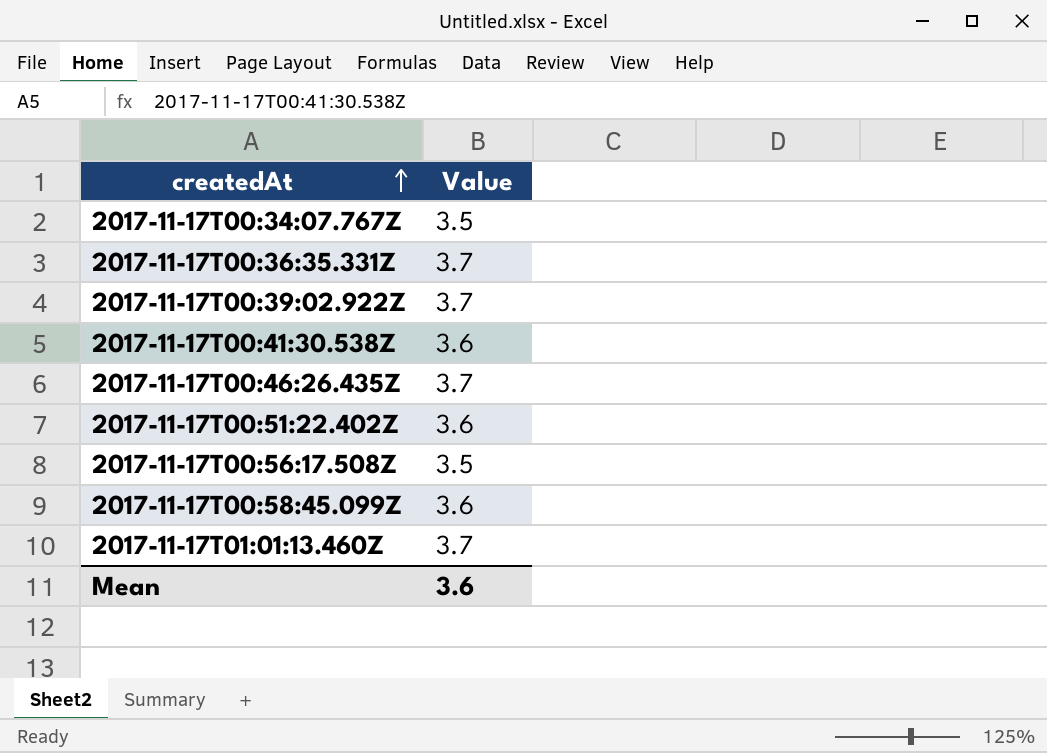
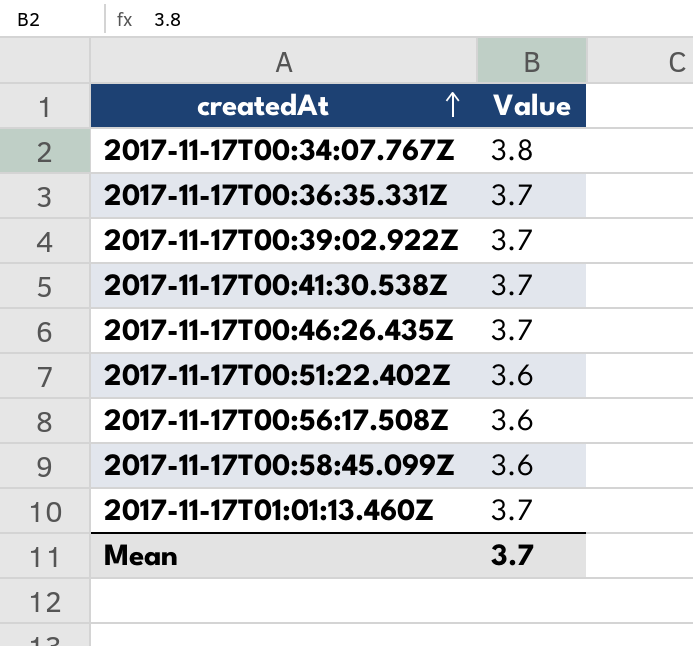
2017-11-17T00:34:07.767Z | Value: 3.5 -> 3.8
2017-11-17T00:41:30.538Z | Value: 3.6 -> 3.7
2017-11-17T00:56:17.508Z | Value: 3.5 -> 3.6
Mean | Value: 3.6 -> 3.7

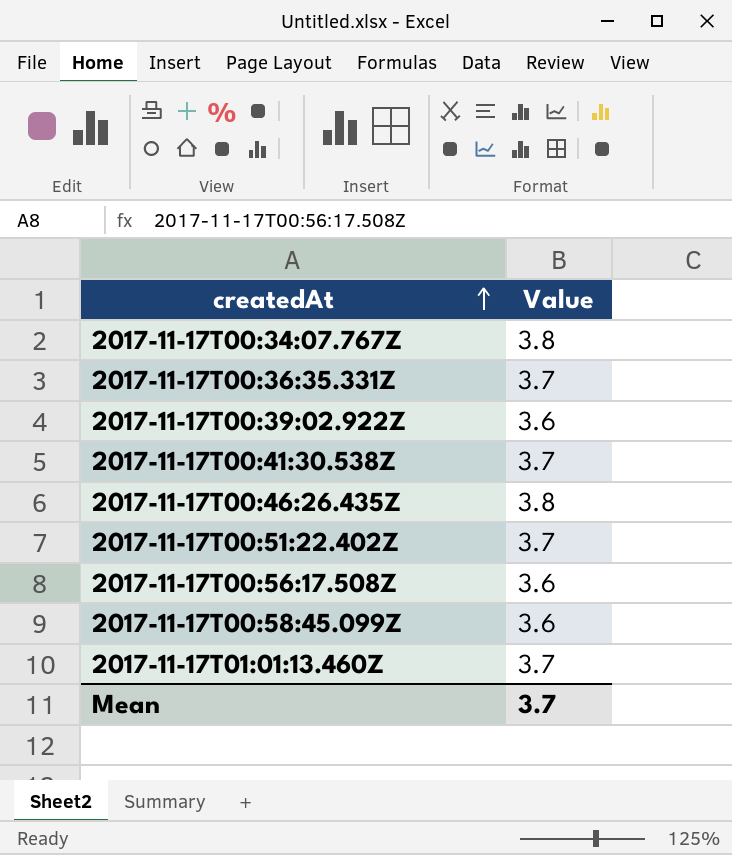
2017-11-17T00:39:02.922Z | Value: 3.7 -> 3.6
2017-11-17T00:46:26.435Z | Value: 3.7 -> 3.8
2017-11-17T00:51:22.402Z | Value: 3.6 -> 3.7

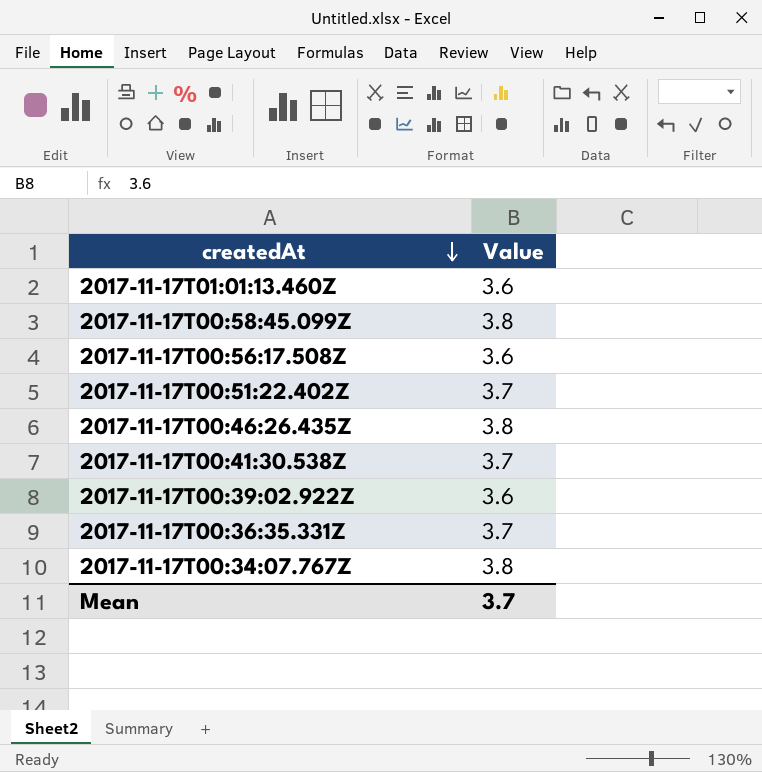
row order: createdAt ascending -> createdAt descending
2017-11-17T01:01:13.460Z | Value: 3.7 -> 3.6
2017-11-17T00:58:45.099Z | Value: 3.6 -> 3.8

